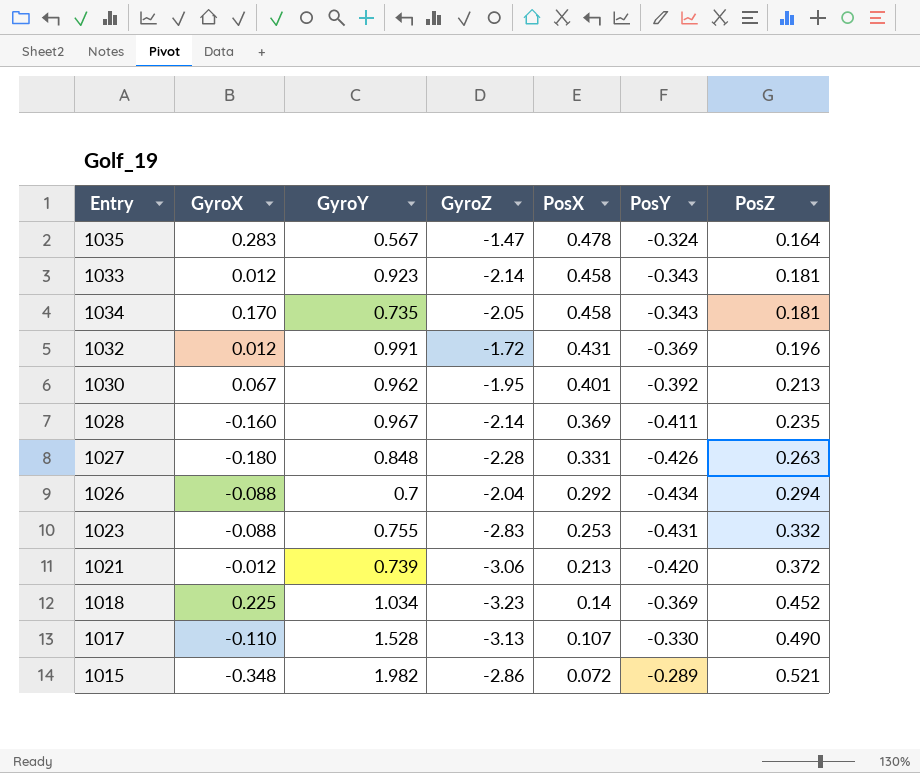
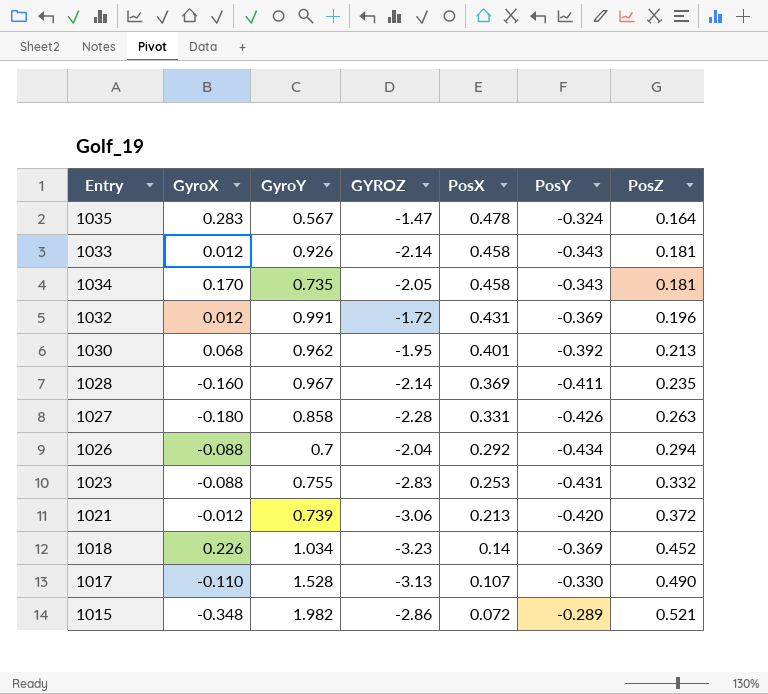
column name: GyroZ -> GYROZ
1033 | GyroY: 0.923 -> 0.926
1030 | GyroX: 0.067 -> 0.068
1027 | GyroY: 0.848 -> 0.858
1018 | GyroX: 0.225 -> 0.226

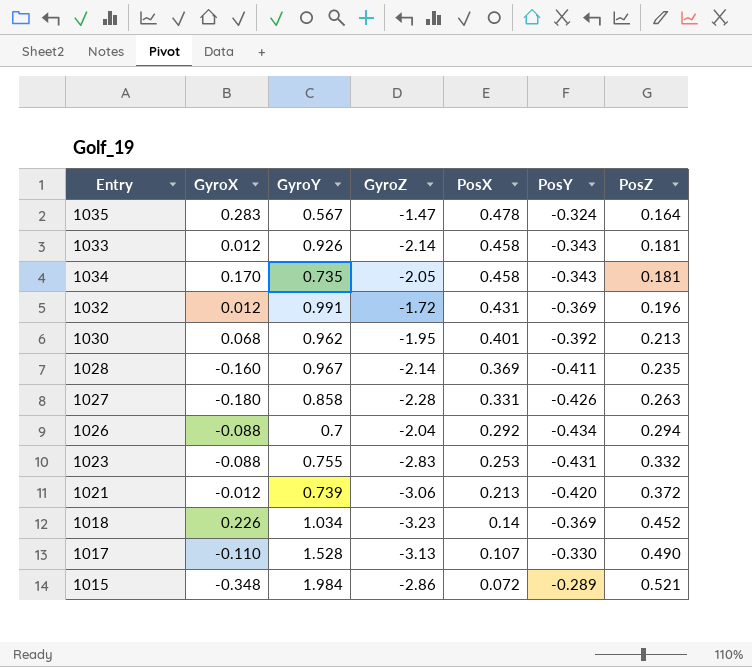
column name: GYROZ -> GyroZ
1015 | GyroY: 1.982 -> 1.984

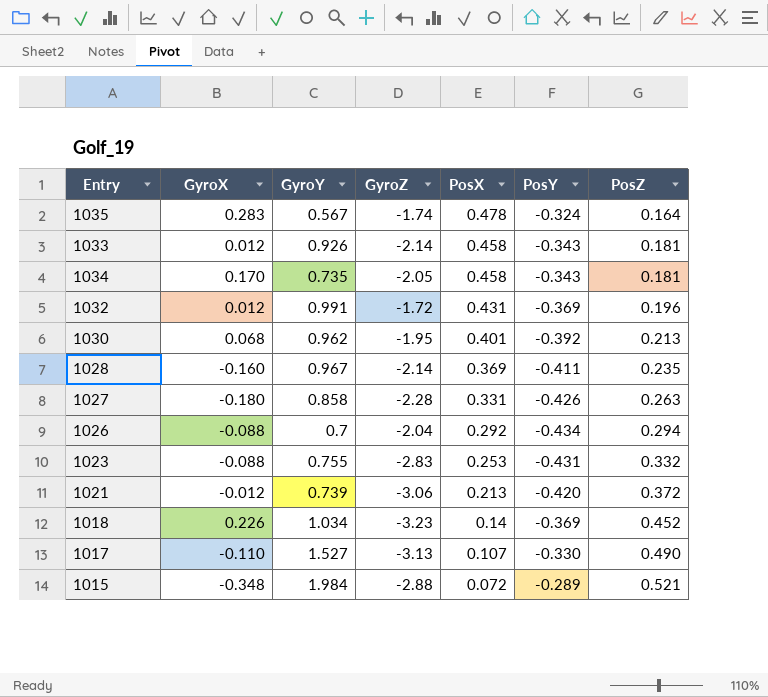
1035 | GyroZ: -1.47 -> -1.74
1017 | GyroY: 1.528 -> 1.527
1015 | GyroZ: -2.86 -> -2.88

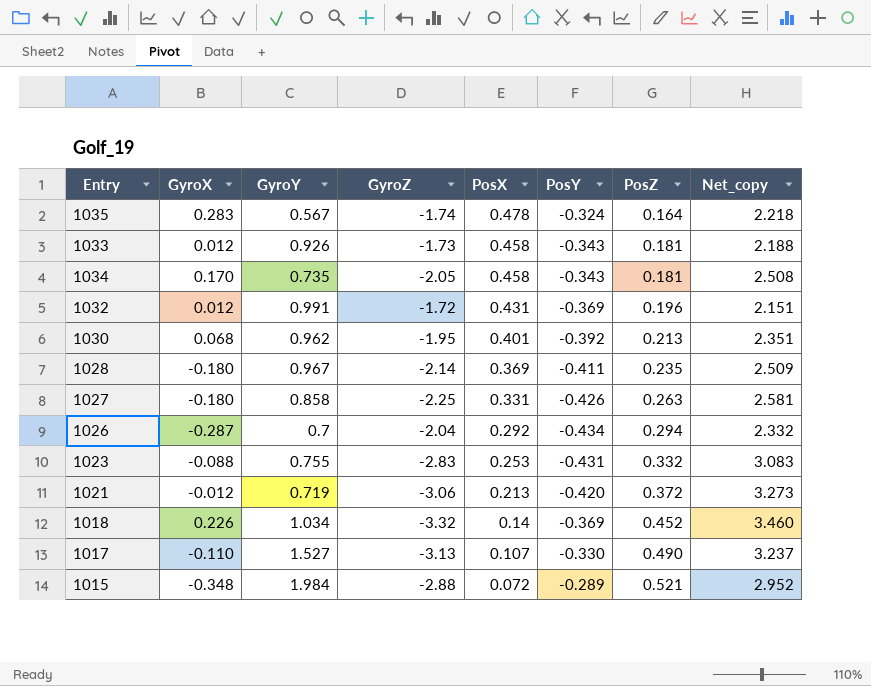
column Net_copy | formula: none -> [PosX] - [GyroZ]
1033 | GyroZ: -2.14 -> -1.73
1028 | GyroX: -0.160 -> -0.180
1027 | GyroZ: -2.28 -> -2.25
1026 | GyroX: -0.088 -> -0.287
1021 | GyroY: 0.739 -> 0.719
1018 | GyroZ: -3.23 -> -3.32

